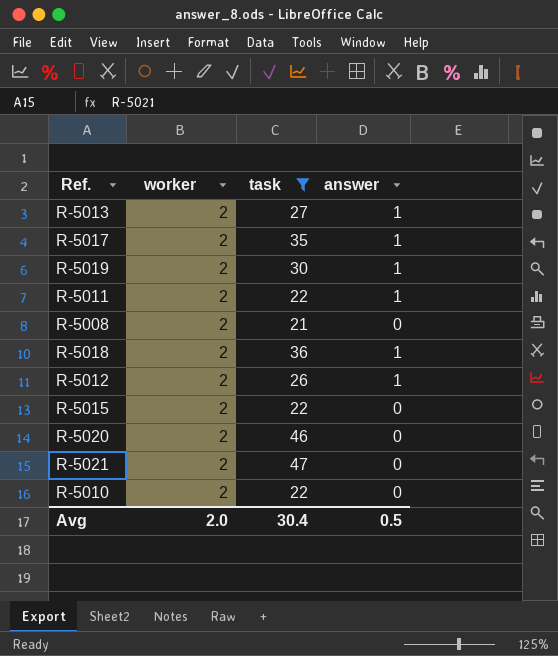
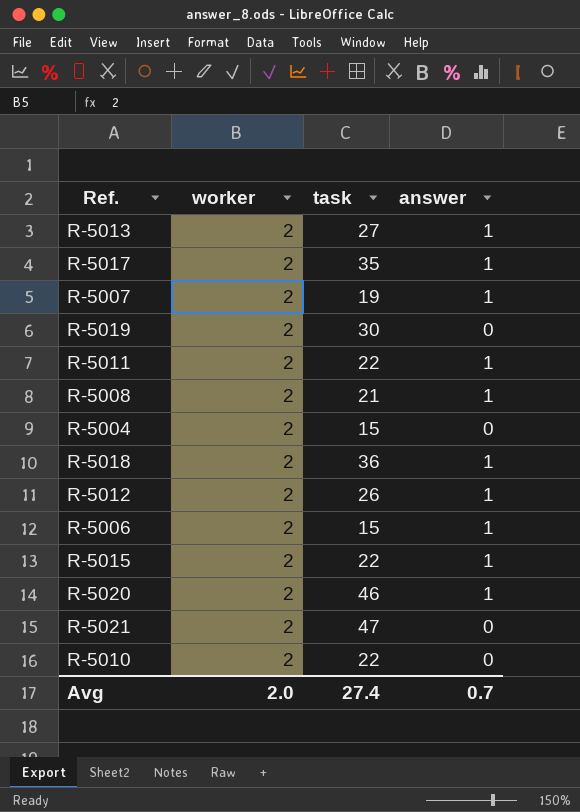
filter: task >= 21 -> none
R-5019 | answer: 1 -> 0
R-5008 | answer: 0 -> 1
R-5015 | answer: 0 -> 1
R-5020 | answer: 0 -> 1
Avg | task: 30.4 -> 27.4
Avg | answer: 0.5 -> 0.7

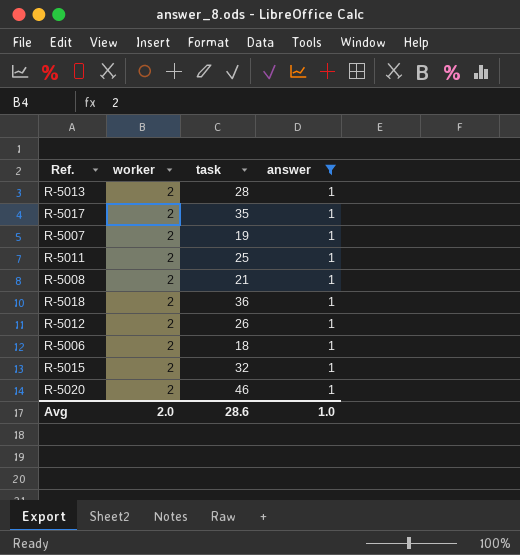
filter: none -> answer = 1
R-5013 | task: 27 -> 28
R-5011 | task: 22 -> 25
R-5006 | task: 15 -> 18
R-5015 | task: 22 -> 32
Avg | task: 27.4 -> 28.6
Avg | answer: 0.7 -> 1.0

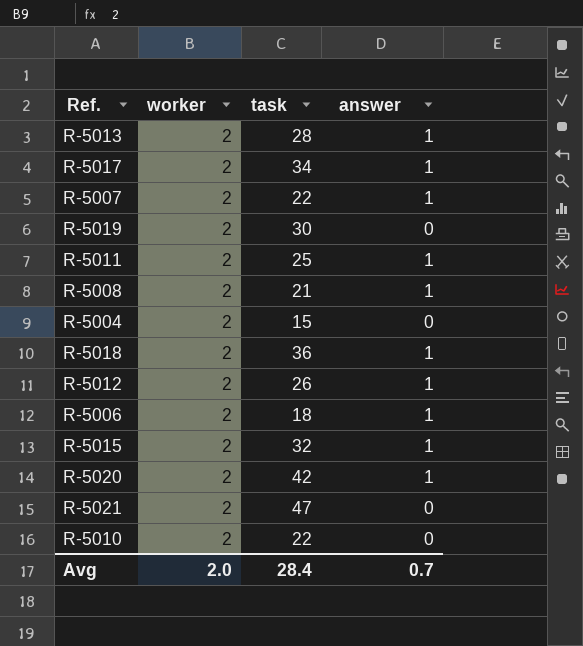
filter: answer = 1 -> none
R-5017 | task: 35 -> 34
R-5007 | task: 19 -> 22
R-5020 | task: 46 -> 42
Avg | task: 28.6 -> 28.4
Avg | answer: 1.0 -> 0.7

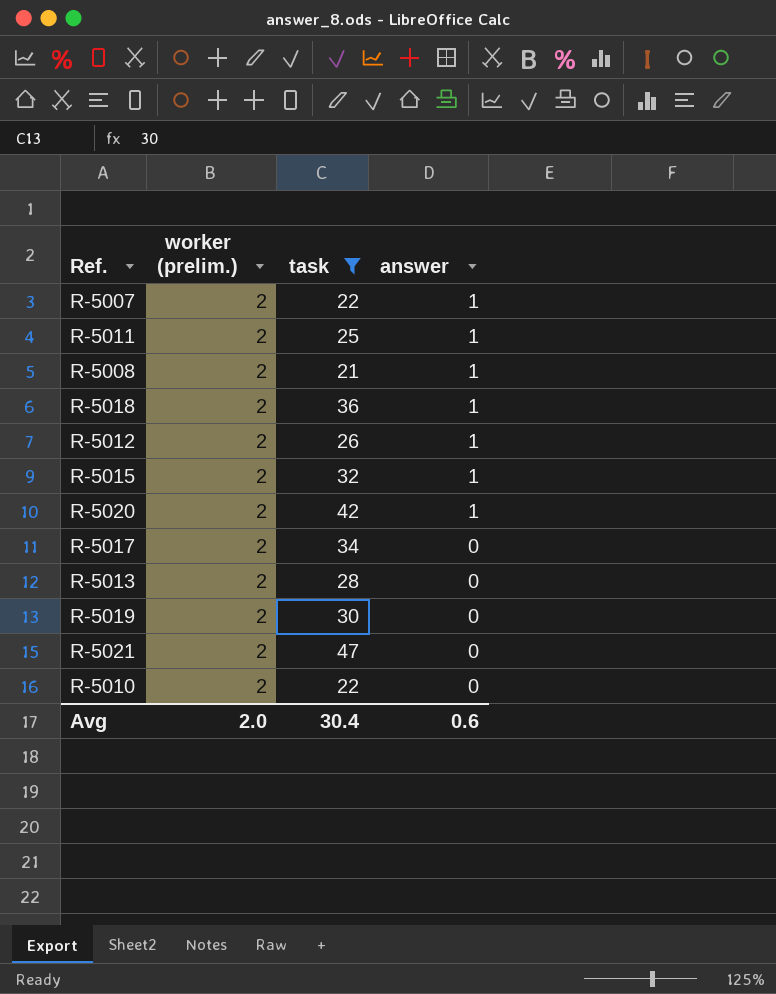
filter: none -> task >= 21
row order: none -> answer descending
column name: worker -> worker (prelim.)
R-5017 | answer: 1 -> 0
R-5013 | answer: 1 -> 0
Avg | task: 28.4 -> 30.4
Avg | answer: 0.7 -> 0.6

